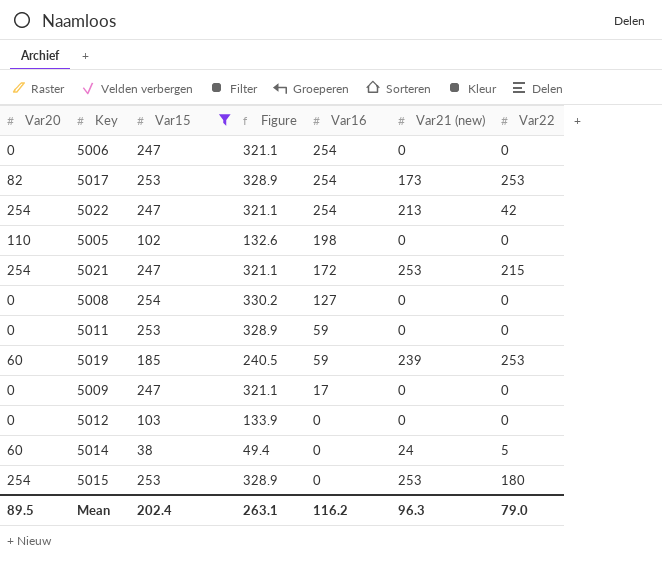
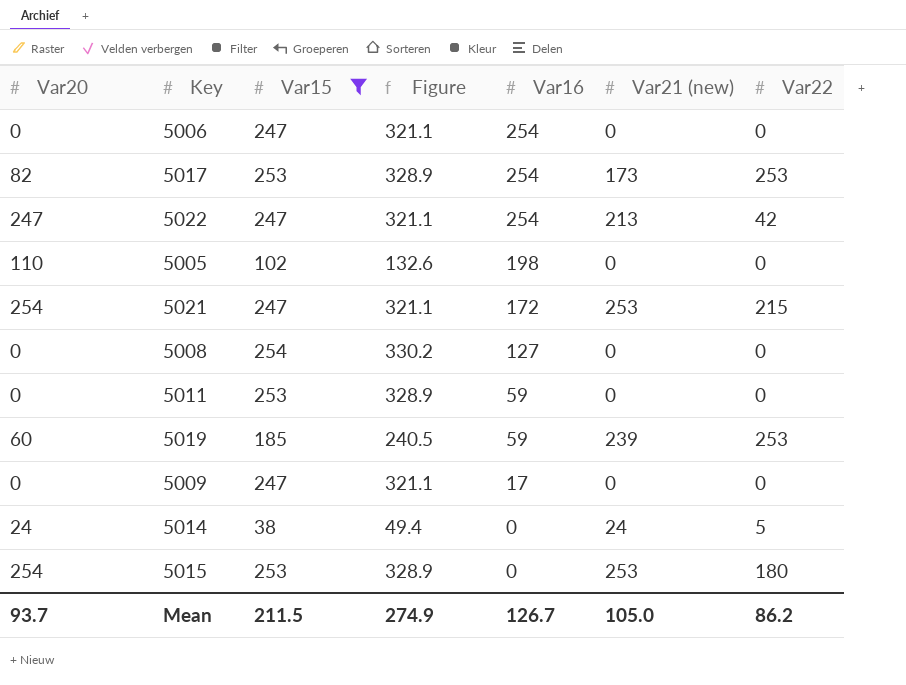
row 5012: 0 | 103 | 133.9 | 0 | 0 | 0 -> none
5022 | Var20: 254 -> 247
5014 | Var20: 60 -> 24
Mean | Var20: 89.5 -> 93.7
Mean | Var15: 202.4 -> 211.5
Mean | Figure: 263.1 -> 274.9
Mean | Var16: 116.2 -> 126.7
Mean | Var21 (new): 96.3 -> 105.0
Mean | Var22: 79.0 -> 86.2

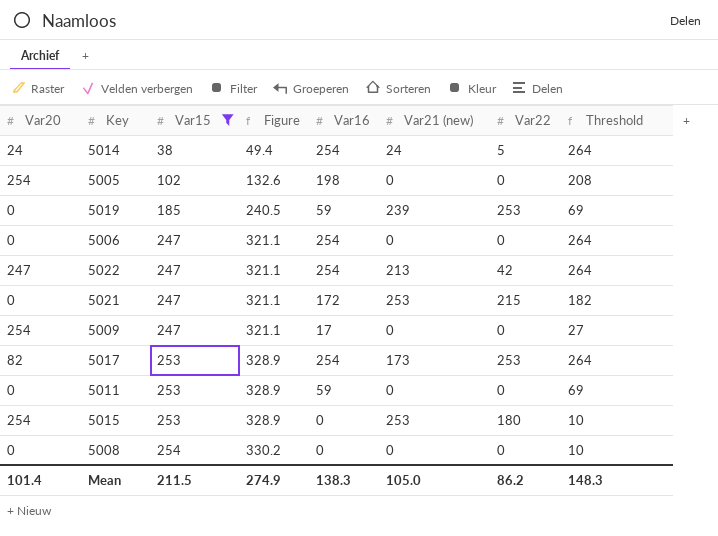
row order: Var16 descending -> Var15 ascending
column Threshold | formula: none -> [Var16] + 10
5014 | Var16: 0 -> 254
5005 | Var20: 110 -> 254
5019 | Var20: 60 -> 0
5021 | Var20: 254 -> 0
5009 | Var20: 0 -> 254
5008 | Var16: 127 -> 0
Mean | Var20: 93.7 -> 101.4
Mean | Var16: 126.7 -> 138.3

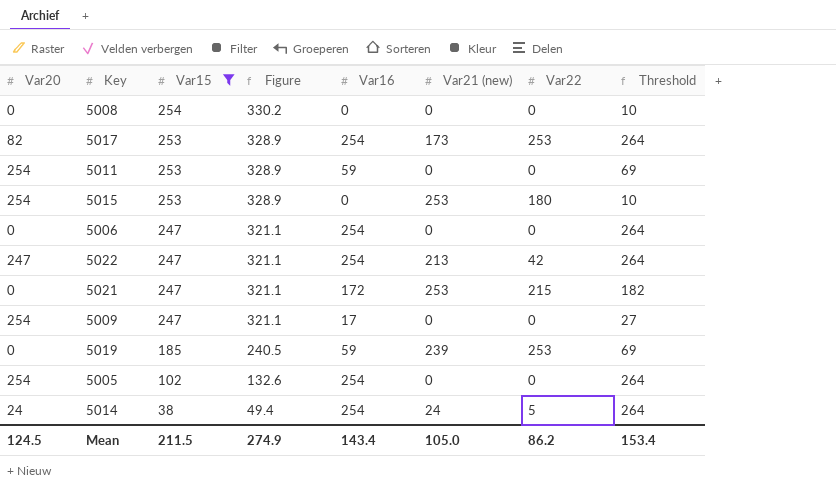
row order: Var15 ascending -> Var15 descending
5011 | Var20: 0 -> 254
5005 | Var16: 198 -> 254
5005 | Threshold: 208 -> 264
Mean | Var20: 101.4 -> 124.5
Mean | Var16: 138.3 -> 143.4
Mean | Threshold: 148.3 -> 153.4

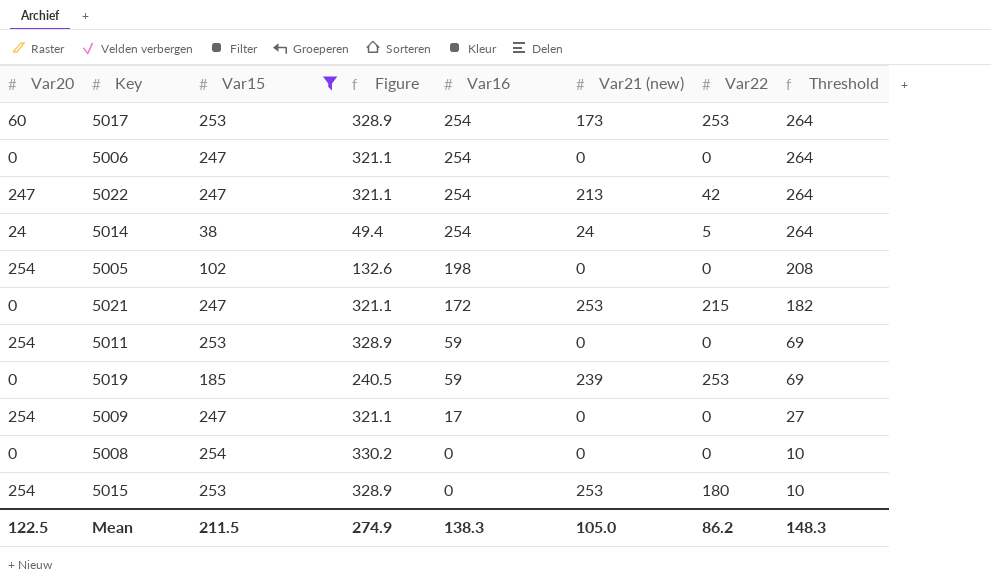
row order: Var15 descending -> Var16 descending
5017 | Var20: 82 -> 60
5005 | Var16: 254 -> 198
5005 | Threshold: 264 -> 208
Mean | Var20: 124.5 -> 122.5
Mean | Var16: 143.4 -> 138.3
Mean | Threshold: 153.4 -> 148.3

